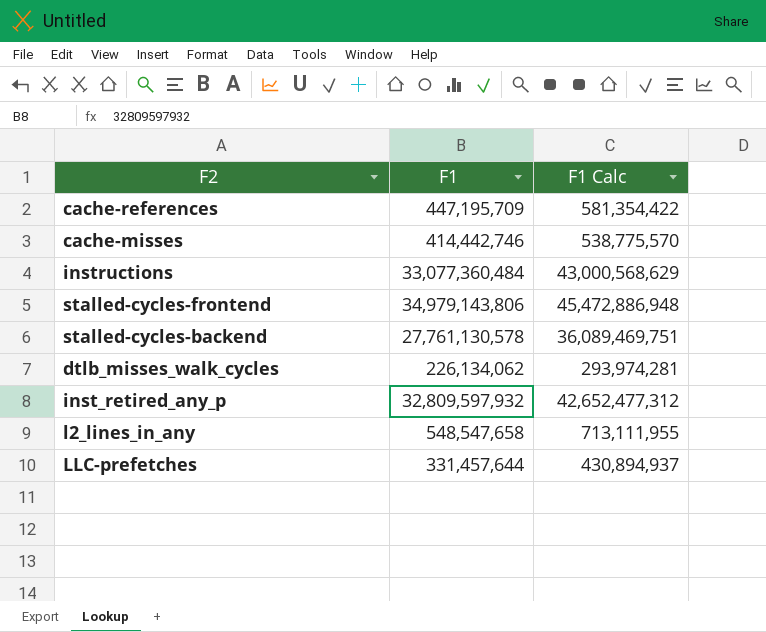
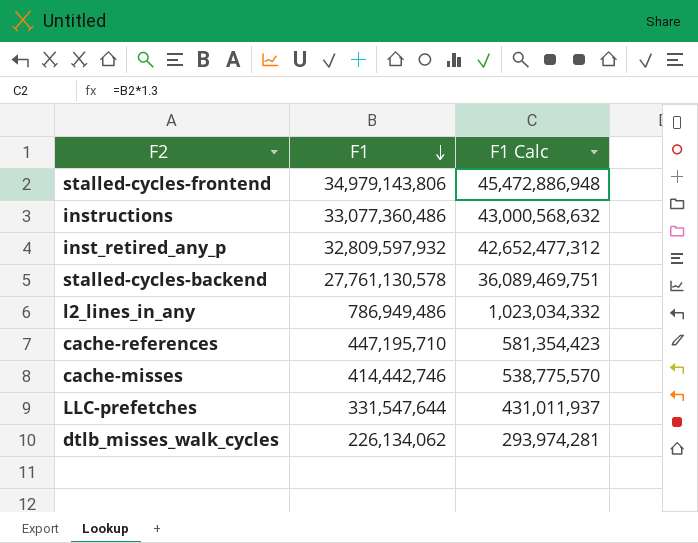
row order: none -> F1 descending
instructions | F1: 33,077,360,484 -> 33,077,360,486
instructions | F1 Calc: 43,000,568,629 -> 43,000,568,632
l2_lines_in_any | F1: 548,547,658 -> 786,949,486
l2_lines_in_any | F1 Calc: 713,111,955 -> 1,023,034,332
cache-references | F1: 447,195,709 -> 447,195,710
cache-references | F1 Calc: 581,354,422 -> 581,354,423
LLC-prefetches | F1: 331,457,644 -> 331,547,644
LLC-prefetches | F1 Calc: 430,894,937 -> 431,011,937

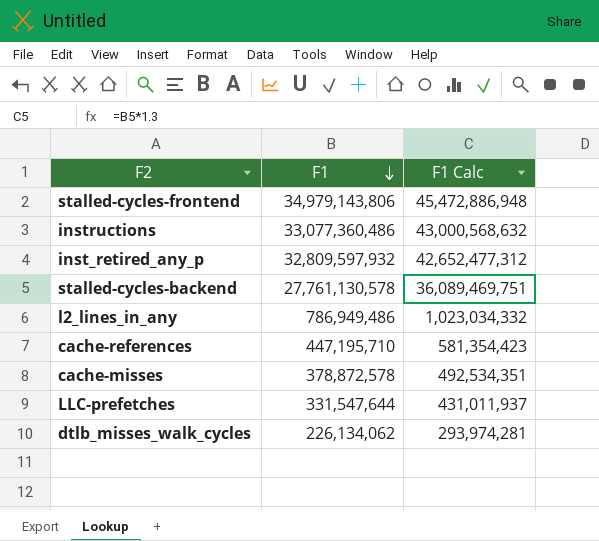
cache-misses | F1: 414,442,746 -> 378,872,578
cache-misses | F1 Calc: 538,775,570 -> 492,534,351

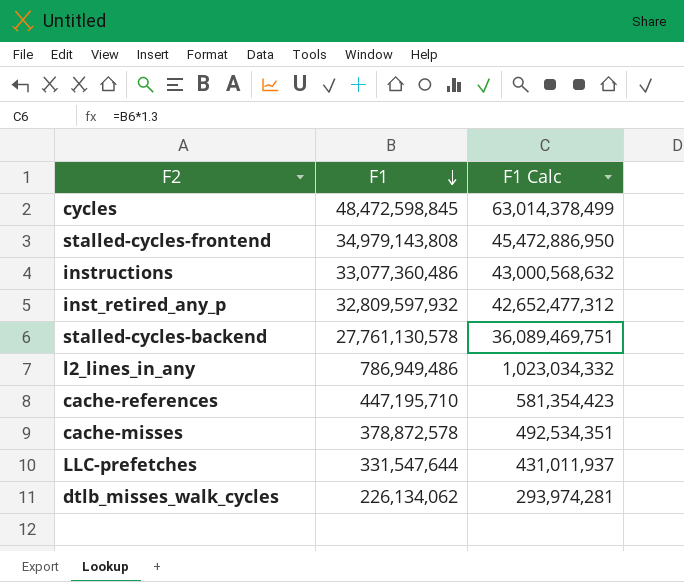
row cycles: none -> 48,472,598,845 | 63,014,378,499
stalled-cycles-frontend | F1: 34,979,143,806 -> 34,979,143,808
stalled-cycles-frontend | F1 Calc: 45,472,886,948 -> 45,472,886,950

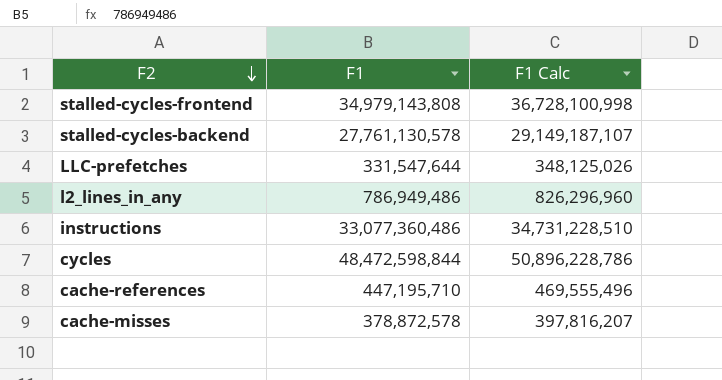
row order: F1 descending -> F2 descending
column F1 Calc | formula: [F1] * 1.3 -> [F1] * 1.05
row inst_retired_any_p: 32,809,597,932 | 42,652,477,312 -> none
row dtlb_misses_walk_cycles: 226,134,062 | 293,974,281 -> none
cycles | F1: 48,472,598,845 -> 48,472,598,844

